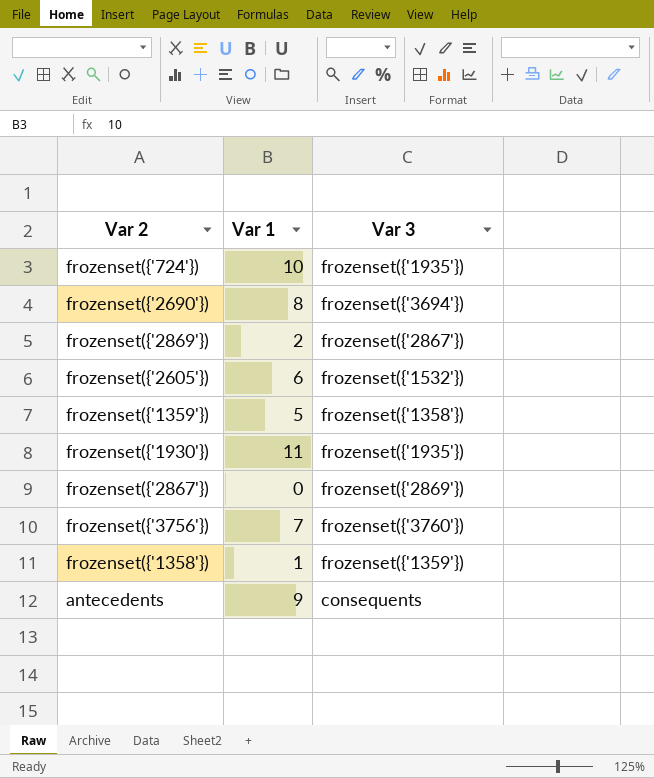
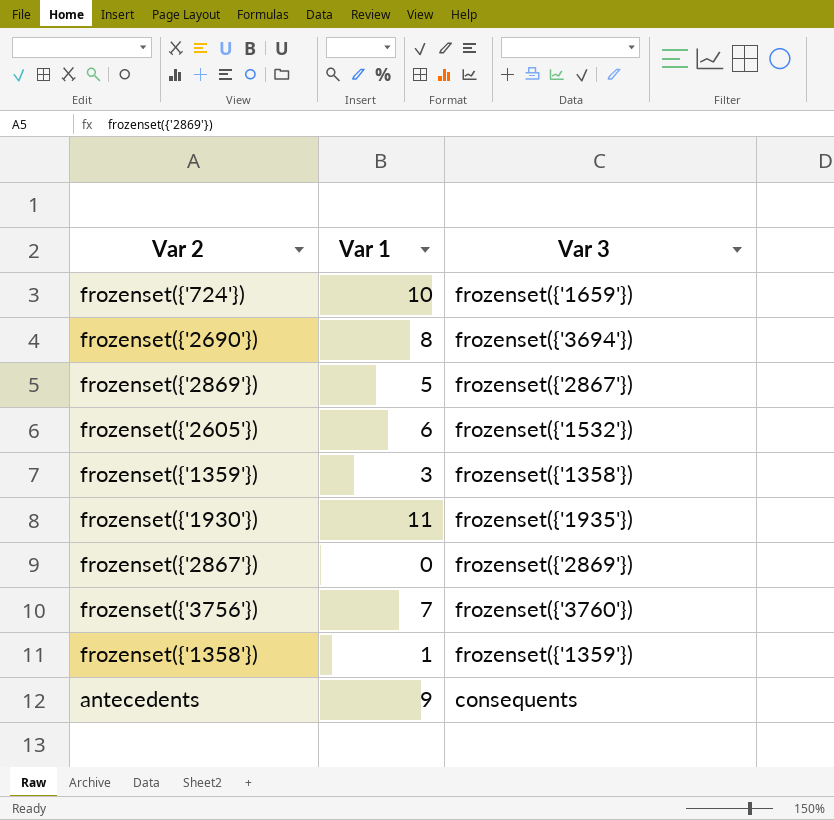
frozenset({'724'}) | Var 3: frozenset({'1935'}) -> frozenset({'1659'})
frozenset({'2869'}) | Var 1: 2 -> 5
frozenset({'1359'}) | Var 1: 5 -> 3

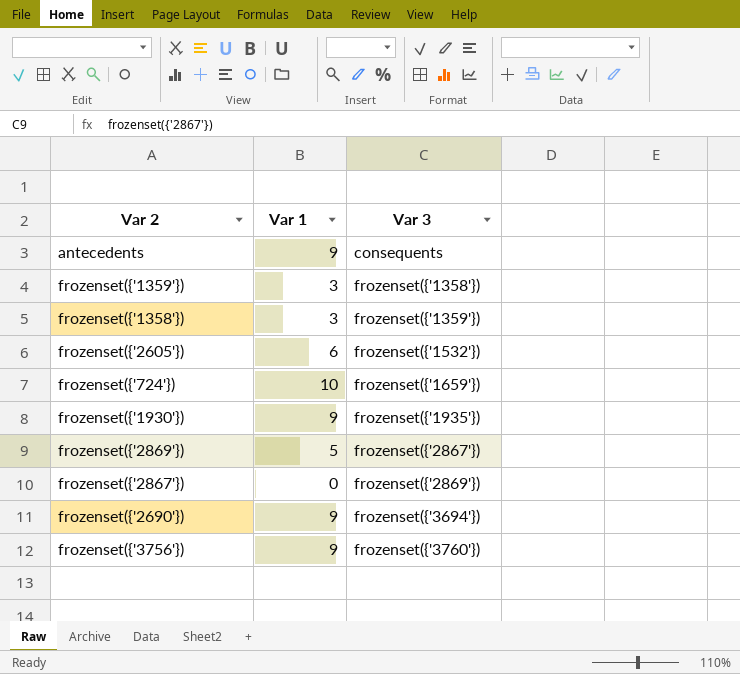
row order: none -> Var 3 ascending
frozenset({'1358'}) | Var 1: 1 -> 3
frozenset({'1930'}) | Var 1: 11 -> 9
frozenset({'2690'}) | Var 1: 8 -> 9
frozenset({'3756'}) | Var 1: 7 -> 9

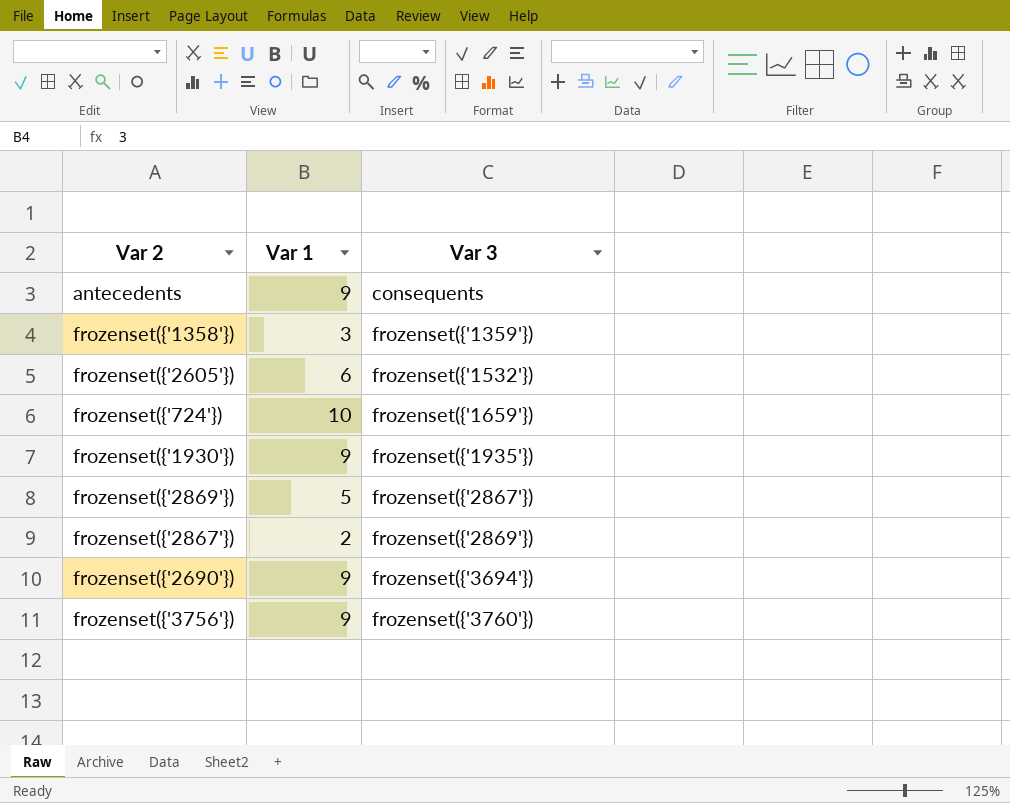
row frozenset({'1359'}): 3 | frozenset({'1358'}) -> none
frozenset({'2867'}) | Var 1: 0 -> 2

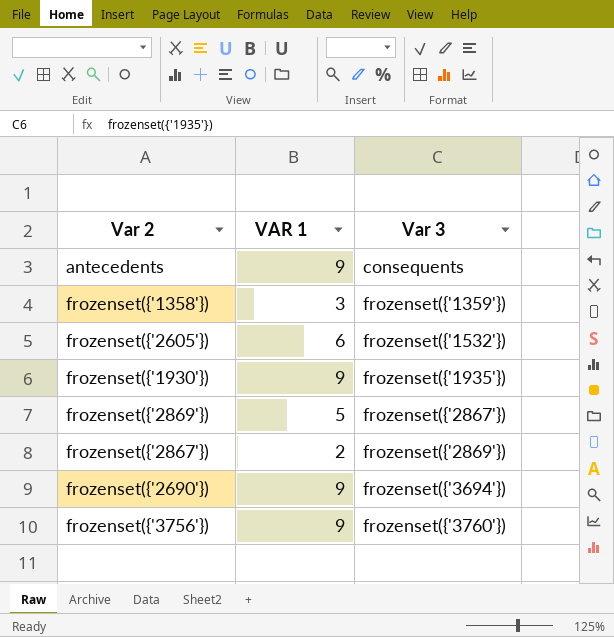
column name: Var 1 -> VAR 1
row frozenset({'724'}): 10 | frozenset({'1659'}) -> none

